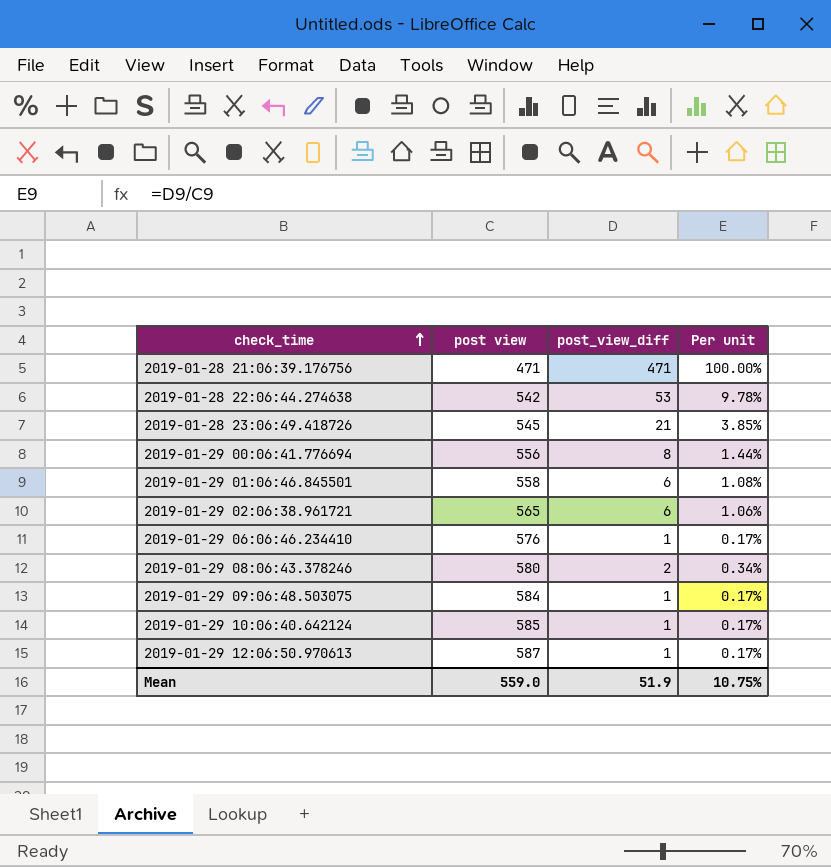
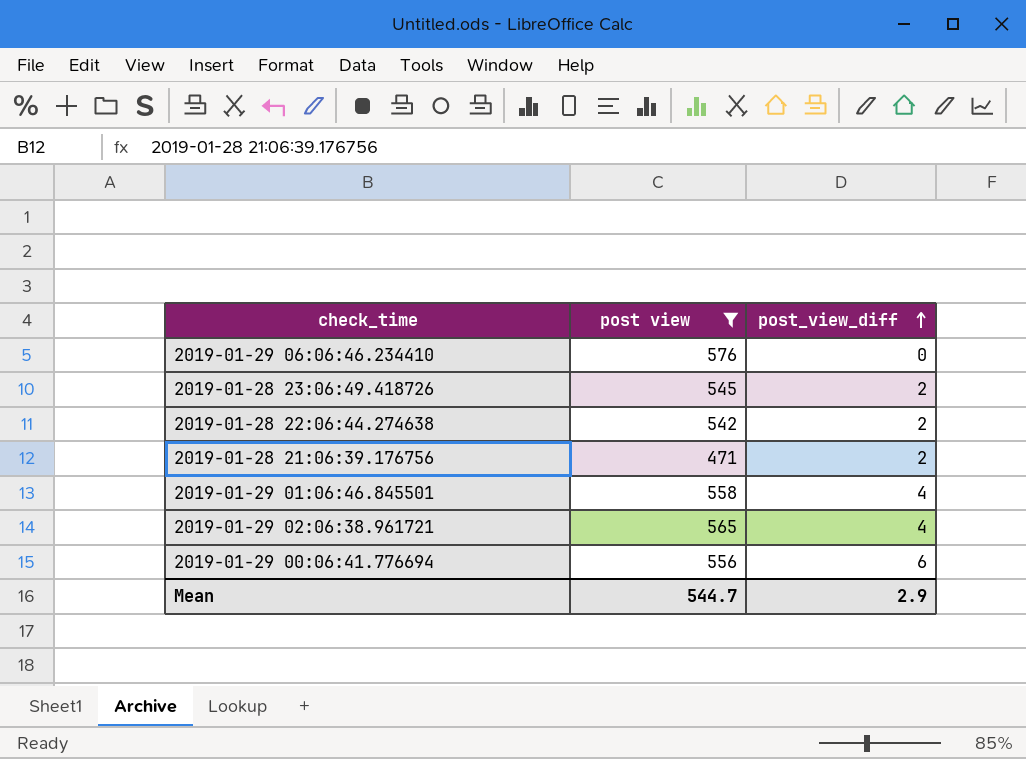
filter: none -> post view <= 576
row order: check_time ascending -> post_view_diff ascending
column Per unit | formula: [post_view_diff] / [post view] -> none
2019-01-29 06:06:46.234410 | post_view_diff: 1 -> 0
2019-01-28 23:06:49.418726 | post_view_diff: 21 -> 2
2019-01-28 22:06:44.274638 | post_view_diff: 53 -> 2
2019-01-28 21:06:39.176756 | post_view_diff: 471 -> 2
2019-01-29 01:06:46.845501 | post_view_diff: 6 -> 4
2019-01-29 02:06:38.961721 | post_view_diff: 6 -> 4
2019-01-29 00:06:41.776694 | post_view_diff: 8 -> 6
Mean | post view: 559.0 -> 544.7
Mean | post_view_diff: 51.9 -> 2.9

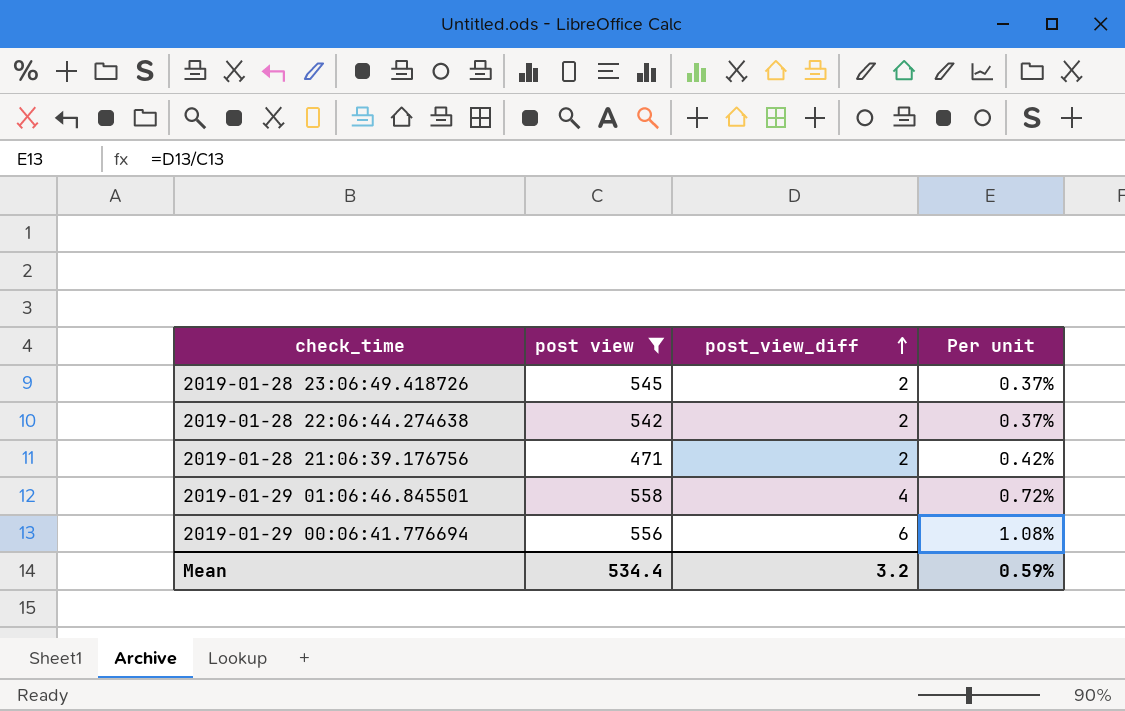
column Per unit | formula: none -> [post_view_diff] / [post view]
row 2019-01-29 06:06:46.234410: 576 | 0 -> none
row 2019-01-29 02:06:38.961721: 565 | 4 -> none
Mean | post view: 544.7 -> 534.4
Mean | post_view_diff: 2.9 -> 3.2

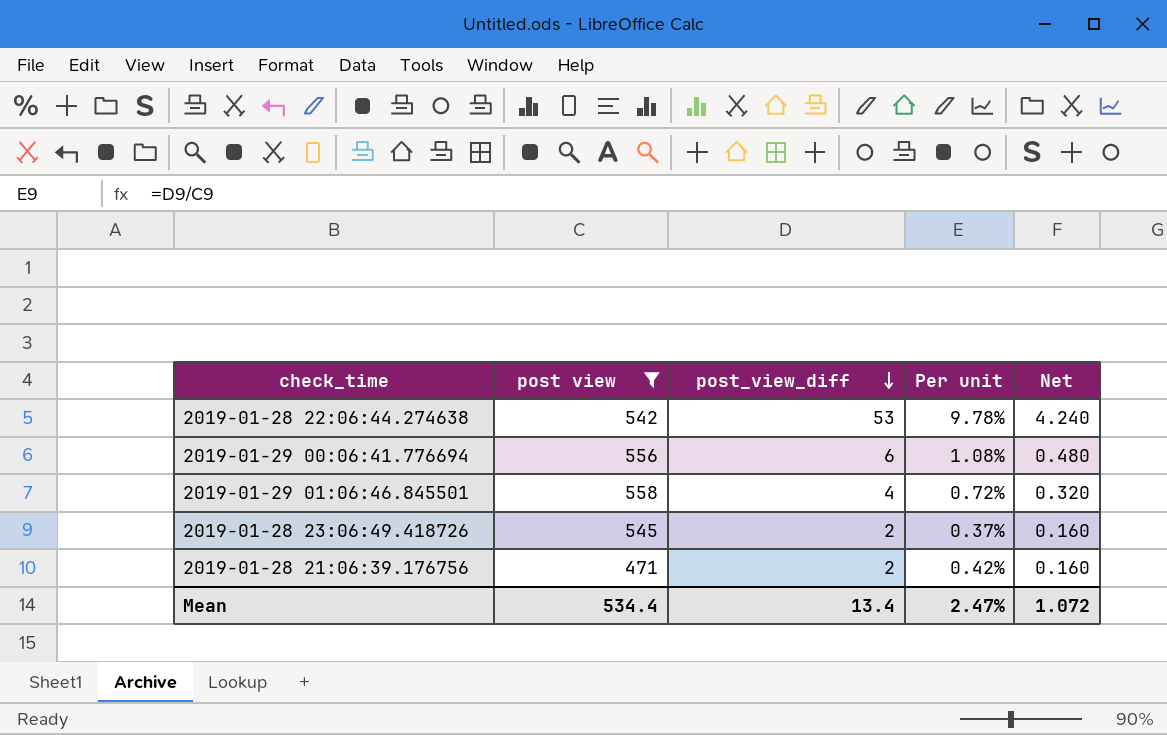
row order: post_view_diff ascending -> post_view_diff descending
column Net | formula: none -> [post_view_diff] * 0.08
2019-01-28 22:06:44.274638 | post_view_diff: 2 -> 53
2019-01-28 22:06:44.274638 | Per unit: 0.37% -> 9.78%
Mean | post_view_diff: 3.2 -> 13.4
Mean | Per unit: 0.59% -> 2.47%

